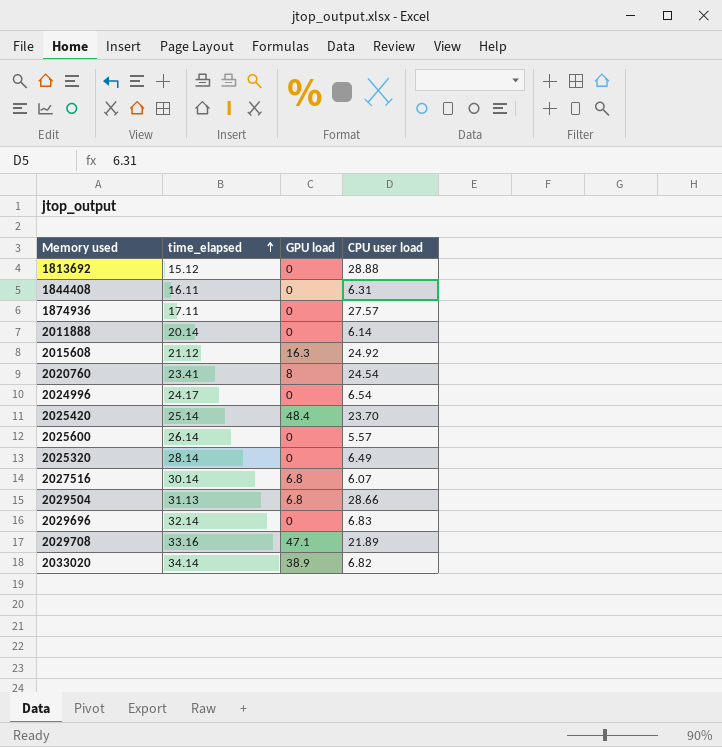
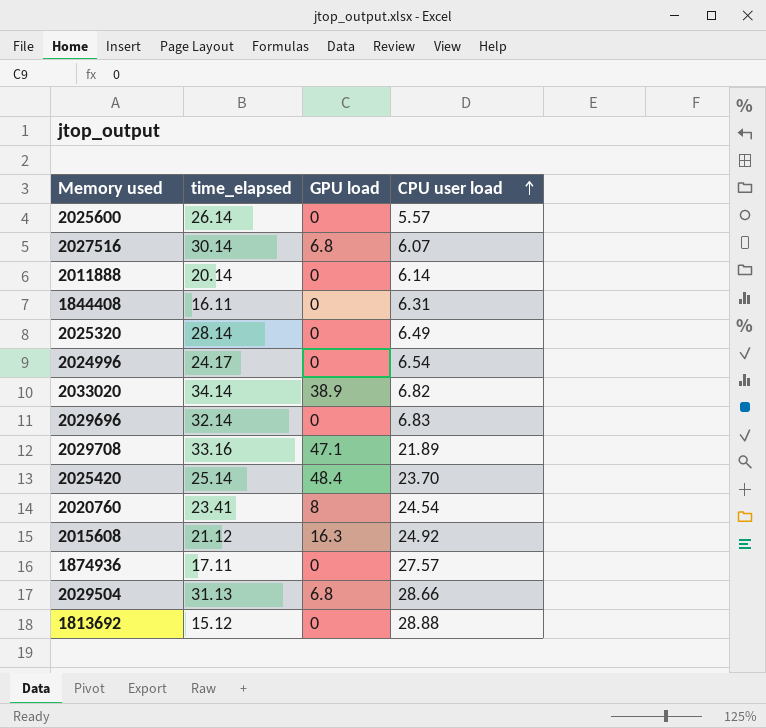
row order: time_elapsed ascending -> CPU user load ascending

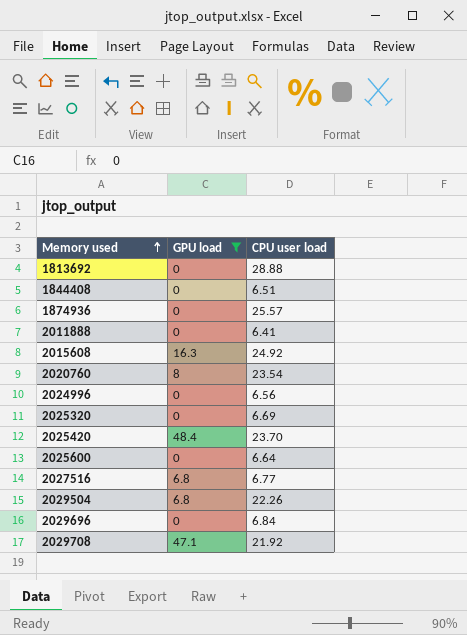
filter: none -> GPU load != 38.9
row order: CPU user load ascending -> Memory used ascending
column time_elapsed | position: 2 -> none
1844408 | CPU user load: 6.31 -> 6.51
1874936 | CPU user load: 27.57 -> 25.57
2011888 | CPU user load: 6.14 -> 6.41
2020760 | CPU user load: 24.54 -> 23.54
2024996 | CPU user load: 6.54 -> 6.56
2025320 | CPU user load: 6.49 -> 6.69
2025600 | CPU user load: 5.57 -> 6.64
2027516 | CPU user load: 6.07 -> 6.77
2029504 | CPU user load: 28.66 -> 22.26
2029696 | CPU user load: 6.83 -> 6.84
2029708 | CPU user load: 21.89 -> 21.92

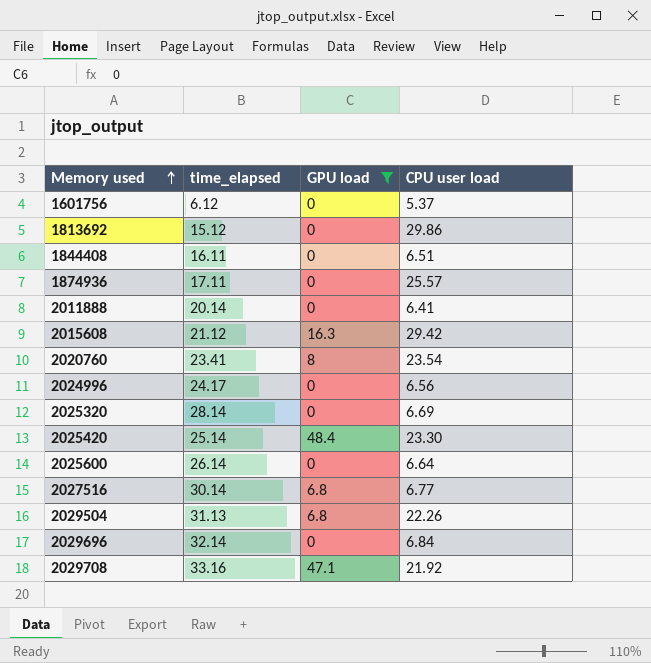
column time_elapsed | position: none -> 2
row 1601756: none -> 6.12 | 0 | 5.37
1813692 | CPU user load: 28.88 -> 29.86
2015608 | CPU user load: 24.92 -> 29.42
2025420 | CPU user load: 23.70 -> 23.30

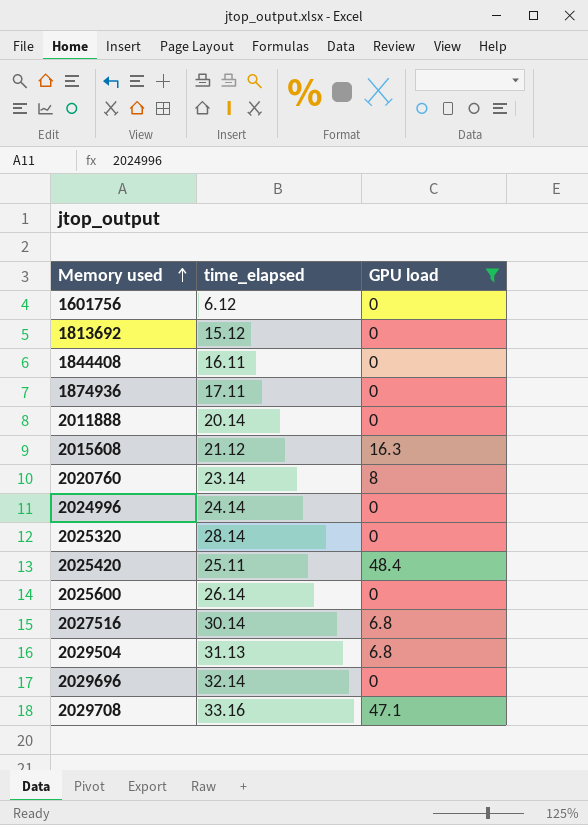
column CPU user load | position: 4 -> none
2020760 | time_elapsed: 23.41 -> 23.14
2024996 | time_elapsed: 24.17 -> 24.14
2025420 | time_elapsed: 25.14 -> 25.11

